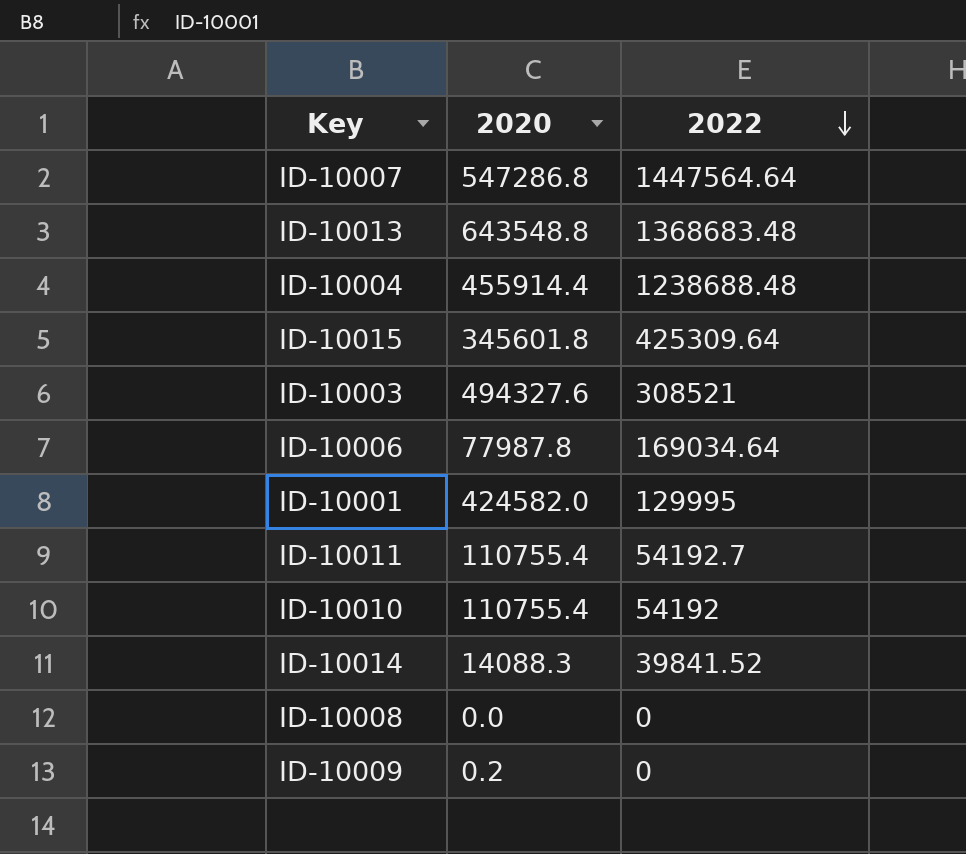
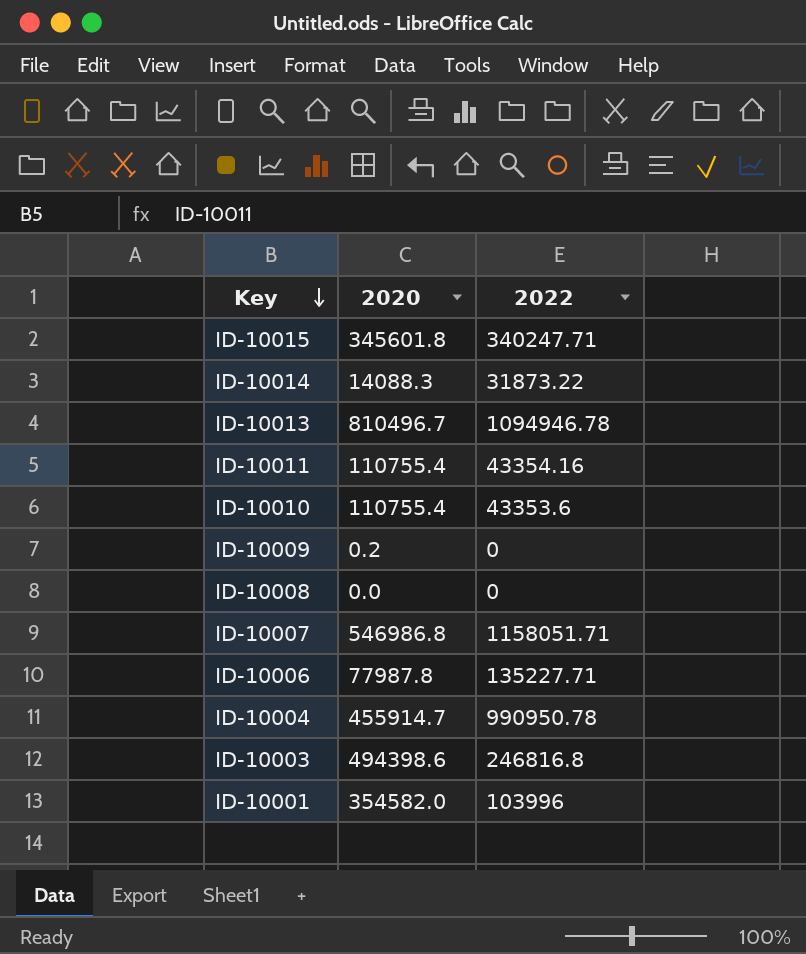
row order: 2022 descending -> Key descending
ID-10015 | 2022: 425309.64 -> 340247.71
ID-10014 | 2022: 39841.52 -> 31873.22
ID-10013 | 2020: 643548.8 -> 810496.7
ID-10013 | 2022: 1368683.48 -> 1094946.78
ID-10011 | 2022: 54192.7 -> 43354.16
ID-10010 | 2022: 54192 -> 43353.6
ID-10007 | 2020: 547286.8 -> 546986.8
ID-10007 | 2022: 1447564.64 -> 1158051.71
ID-10006 | 2022: 169034.64 -> 135227.71
ID-10004 | 2020: 455914.4 -> 455914.7
ID-10004 | 2022: 1238688.48 -> 990950.78
ID-10003 | 2020: 494327.6 -> 494398.6
ID-10003 | 2022: 308521 -> 246816.8
ID-10001 | 2020: 424582.0 -> 354582.0
ID-10001 | 2022: 129995 -> 103996

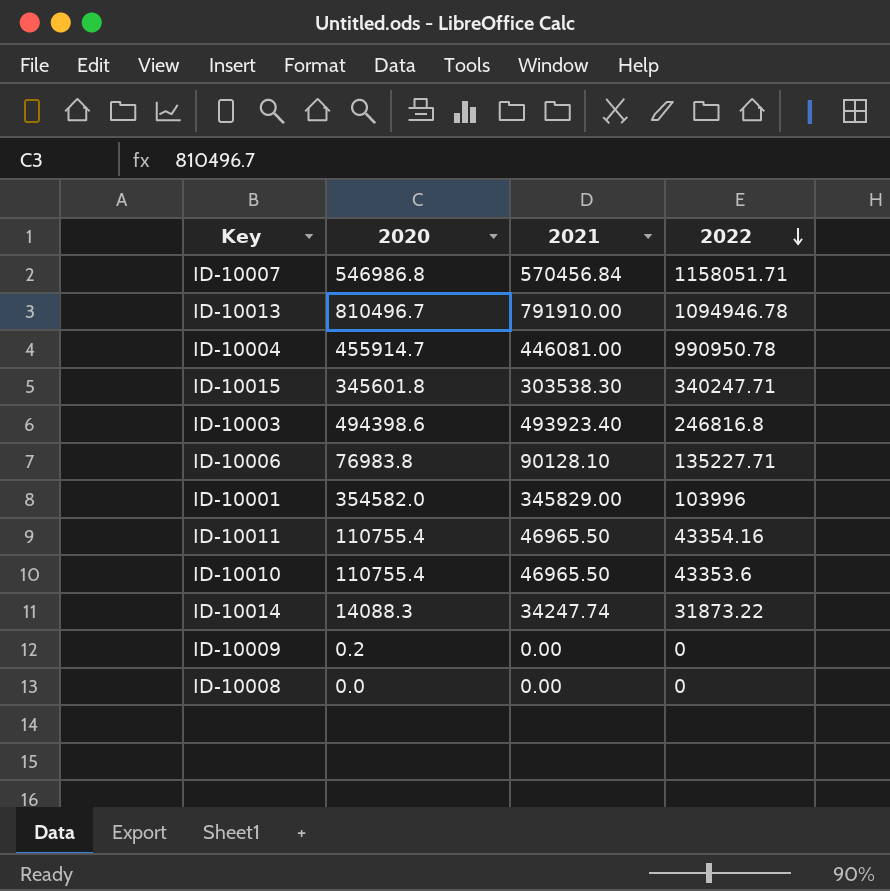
row order: Key descending -> 2022 descending
column 2021 | position: none -> 3
ID-10006 | 2020: 77987.8 -> 76983.8

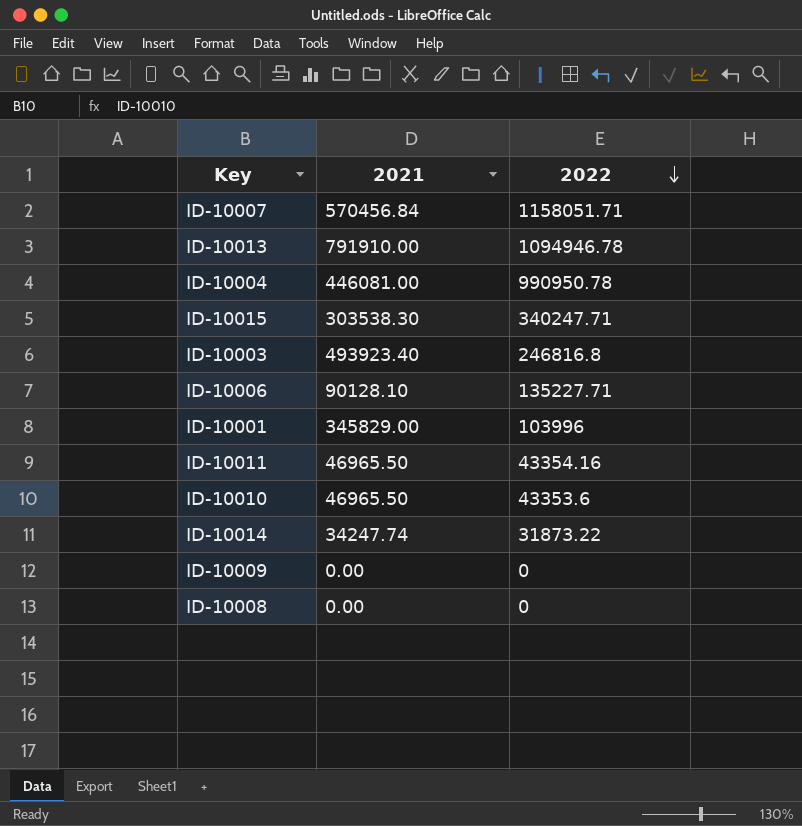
column 2020 | position: 2 -> none

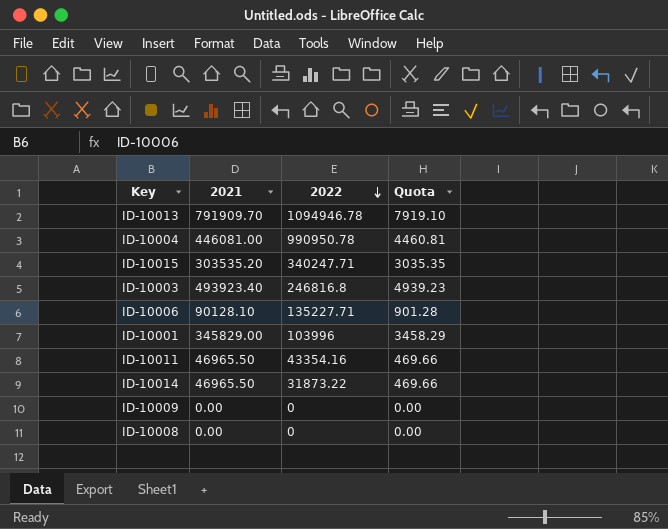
column Quota | formula: none -> [2021] * 0.01
row ID-10007: 570456.84 | 1158051.71 -> none
row ID-10010: 46965.50 | 43353.6 -> none
ID-10013 | 2021: 791910.00 -> 791909.70
ID-10015 | 2021: 303538.30 -> 303535.20
ID-10014 | 2021: 34247.74 -> 46965.50

